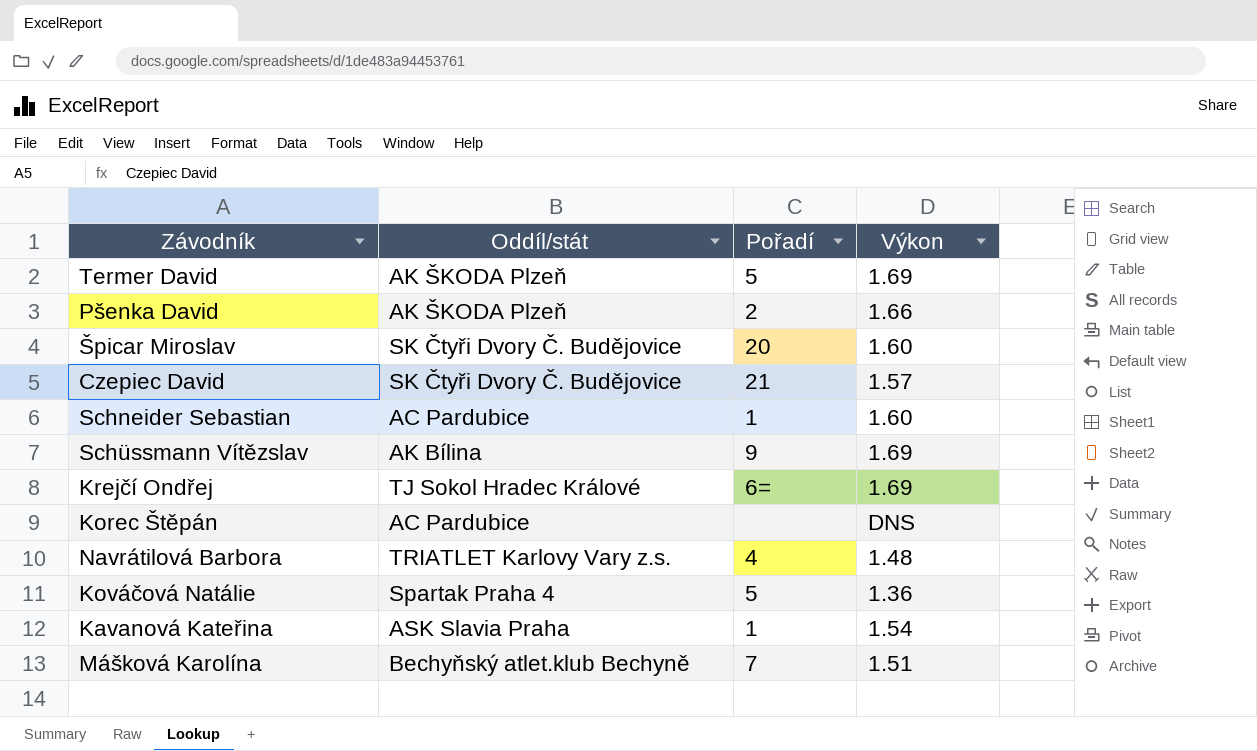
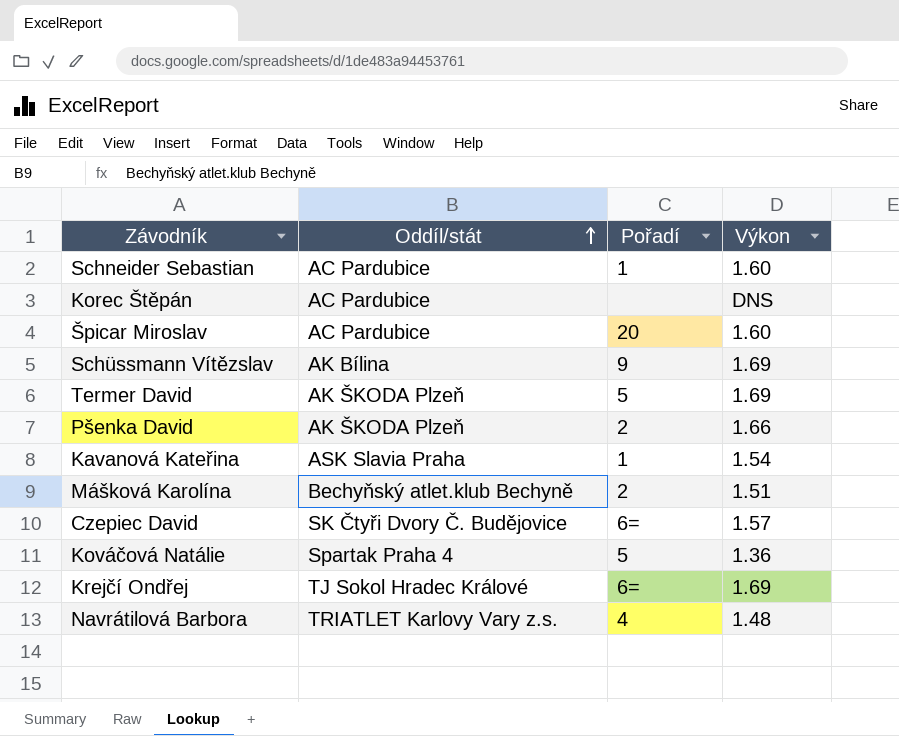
row order: none -> Oddíl/stát ascending
Špicar Miroslav | Oddíl/stát: SK Čtyři Dvory Č. Budějovice -> AC Pardubice
Mášková Karolína | Pořadí: 7 -> 2
Czepiec David | Pořadí: 21 -> 6=

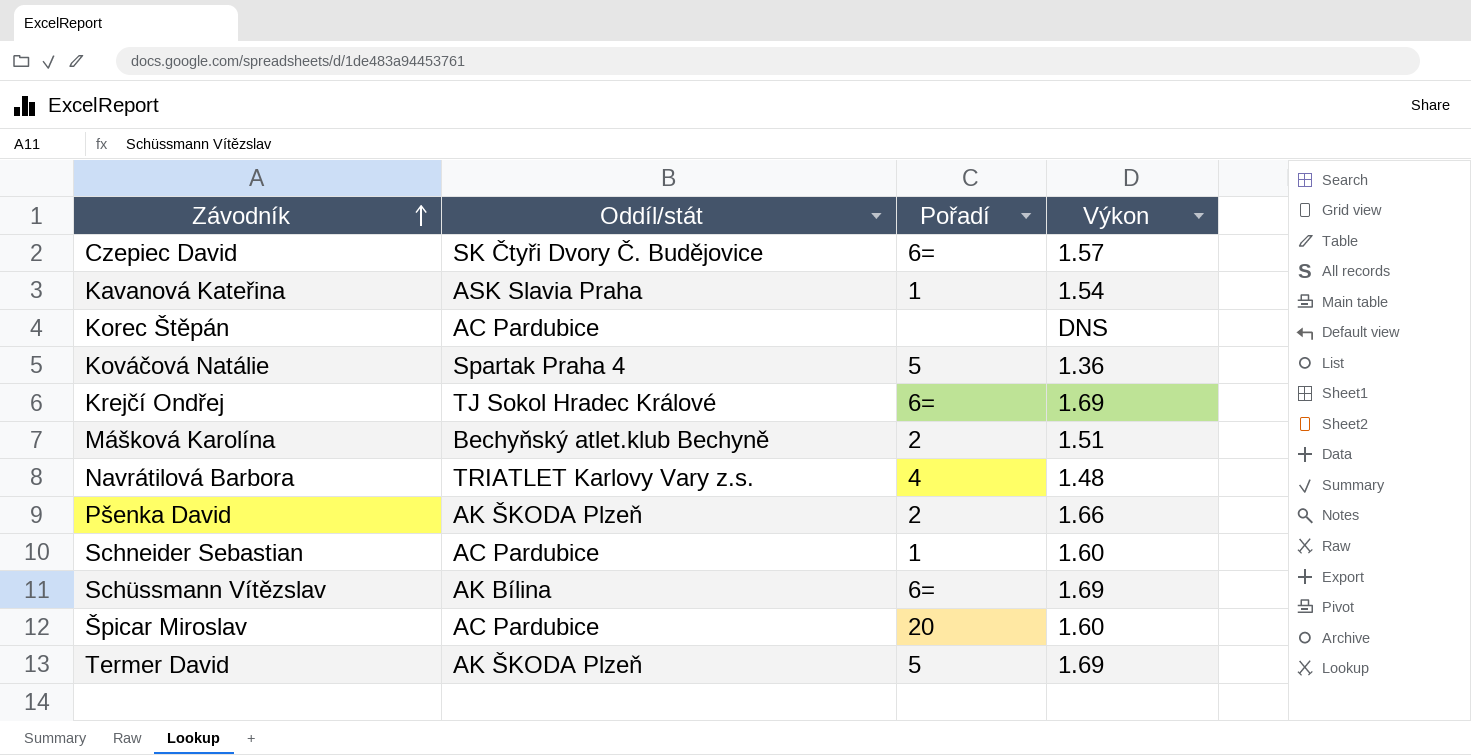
row order: Oddíl/stát ascending -> Závodník ascending
Schüssmann Vítězslav | Pořadí: 9 -> 6=

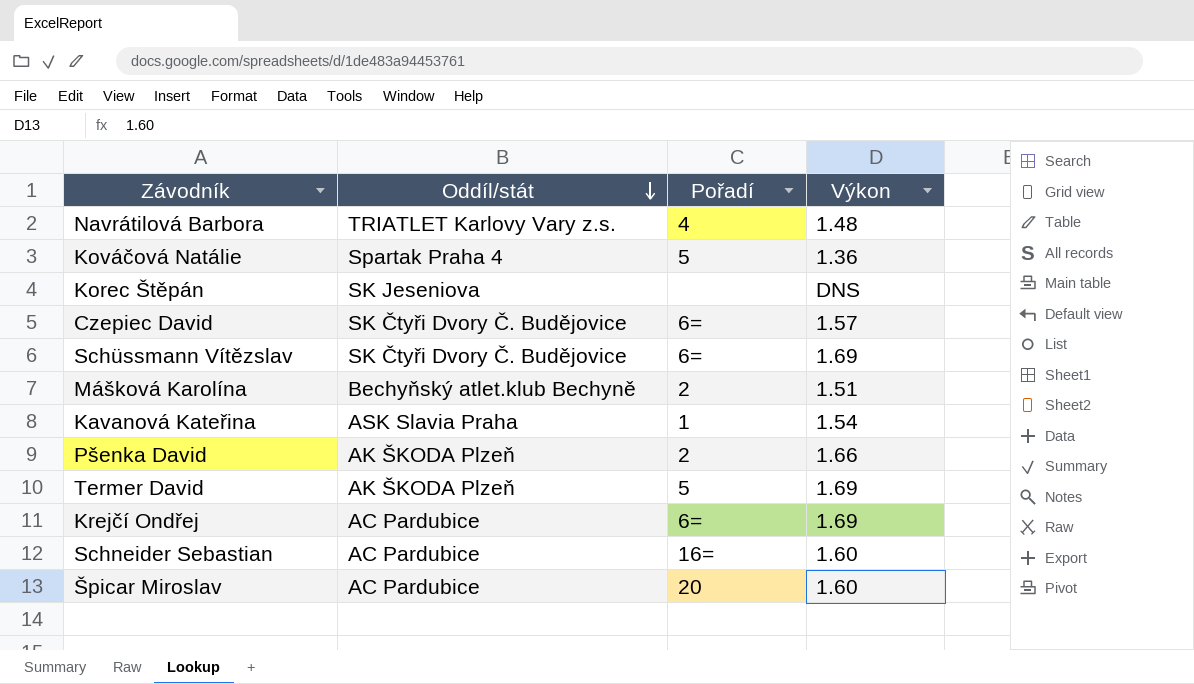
row order: Závodník ascending -> Oddíl/stát descending
Korec Štěpán | Oddíl/stát: AC Pardubice -> SK Jeseniova
Schüssmann Vítězslav | Oddíl/stát: AK Bílina -> SK Čtyři Dvory Č. Budějovice
Krejčí Ondřej | Oddíl/stát: TJ Sokol Hradec Králové -> AC Pardubice
Schneider Sebastian | Pořadí: 1 -> 16=

